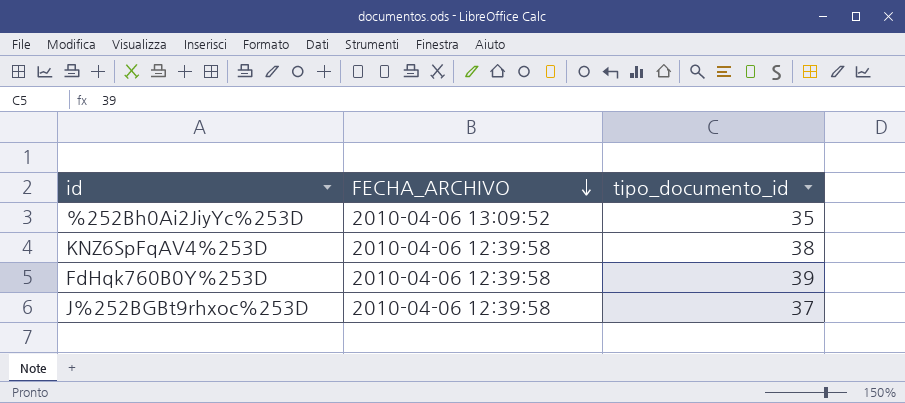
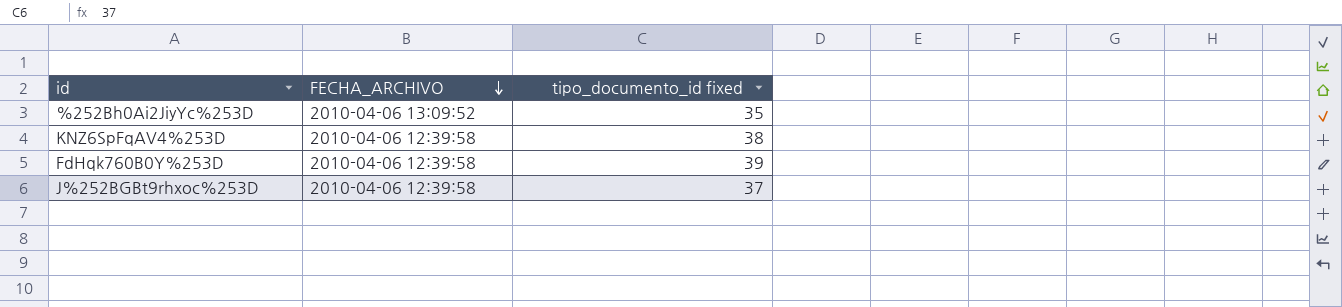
column name: tipo_documento_id -> tipo_documento_id fixed

